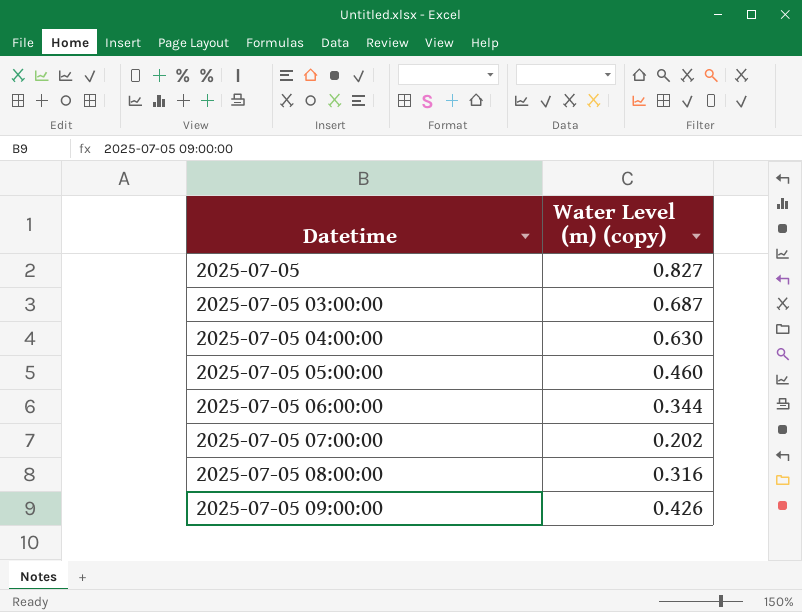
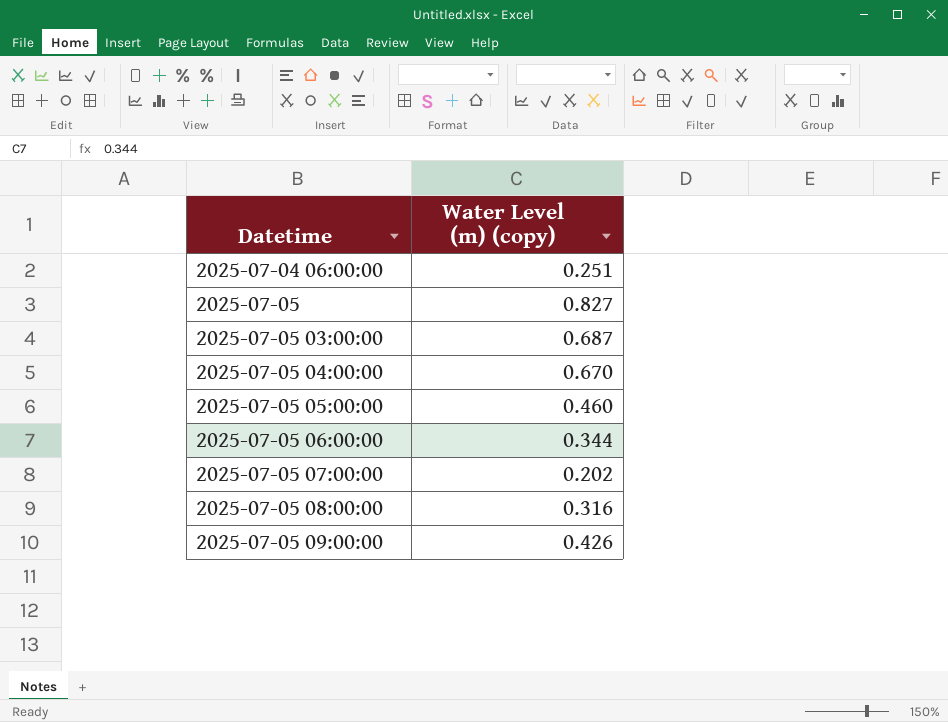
row 2025-07-04 06:00:00: none -> 0.251
2025-07-05 04:00:00 | Water Level (m) (copy): 0.630 -> 0.670

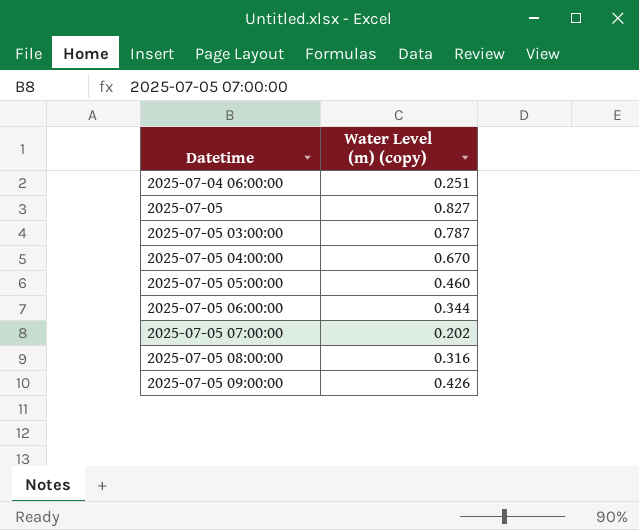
2025-07-05 03:00:00 | Water Level (m) (copy): 0.687 -> 0.787

